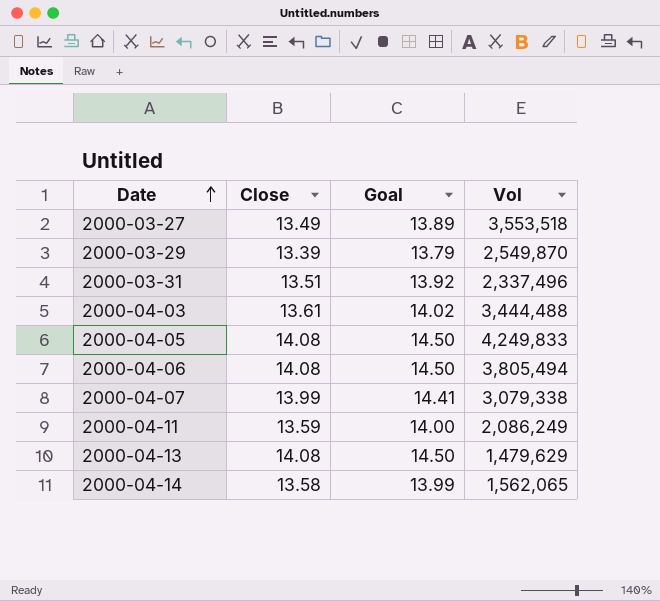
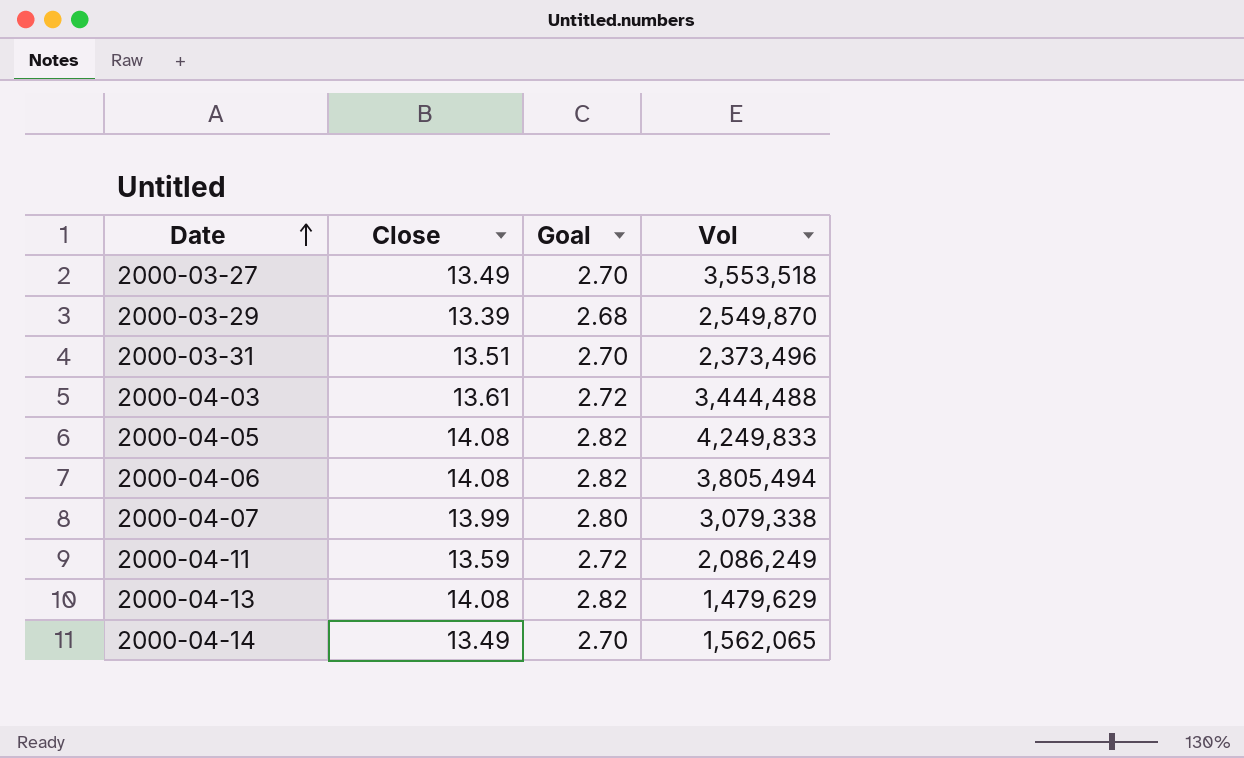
column Goal | formula: [Close] * 1.03 -> [Close] * 0.2
2000-03-31 | Vol: 2,337,496 -> 2,373,496
2000-04-14 | Close: 13.58 -> 13.49

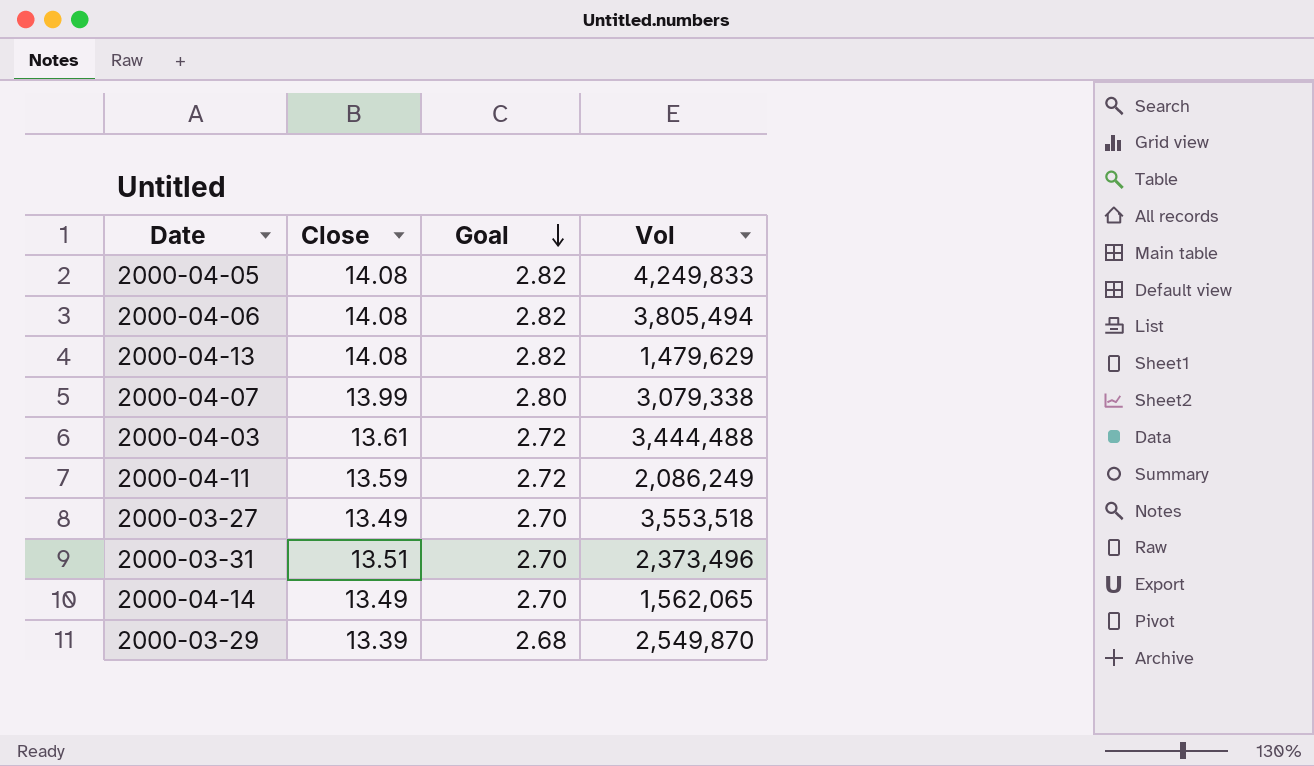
row order: Date ascending -> Goal descending

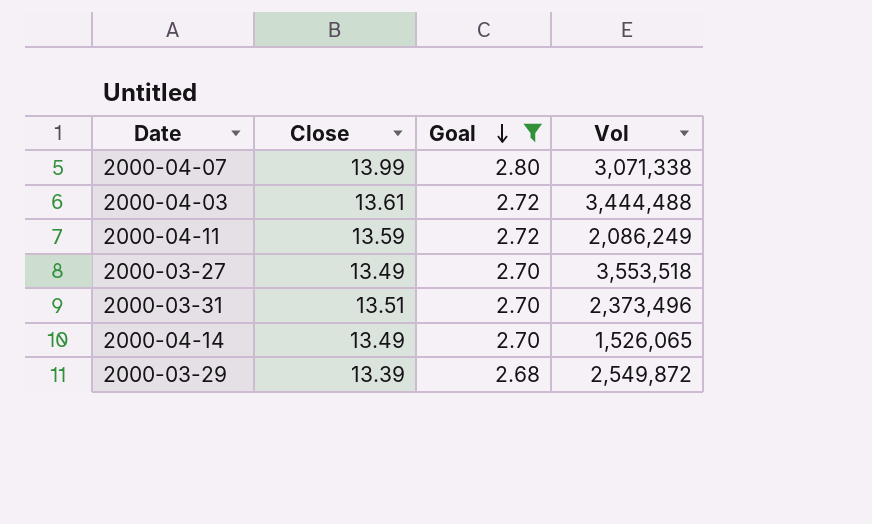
filter: none -> Goal != 2.82
2000-04-07 | Vol: 3,079,338 -> 3,071,338
2000-04-14 | Vol: 1,562,065 -> 1,526,065
2000-03-29 | Vol: 2,549,870 -> 2,549,872

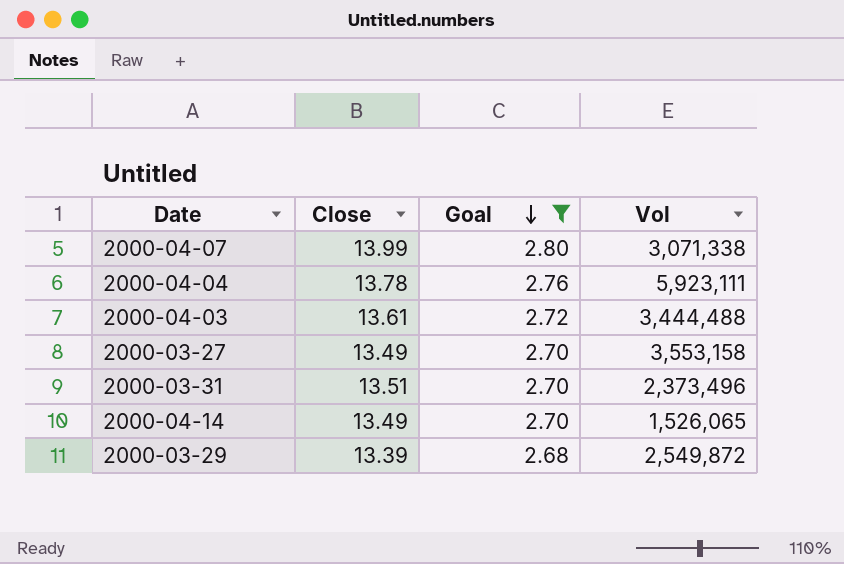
row 2000-04-11: 13.59 | 2.72 | 2,086,249 -> none
row 2000-04-04: none -> 13.78 | 2.76 | 5,923,111
2000-03-27 | Vol: 3,553,518 -> 3,553,158

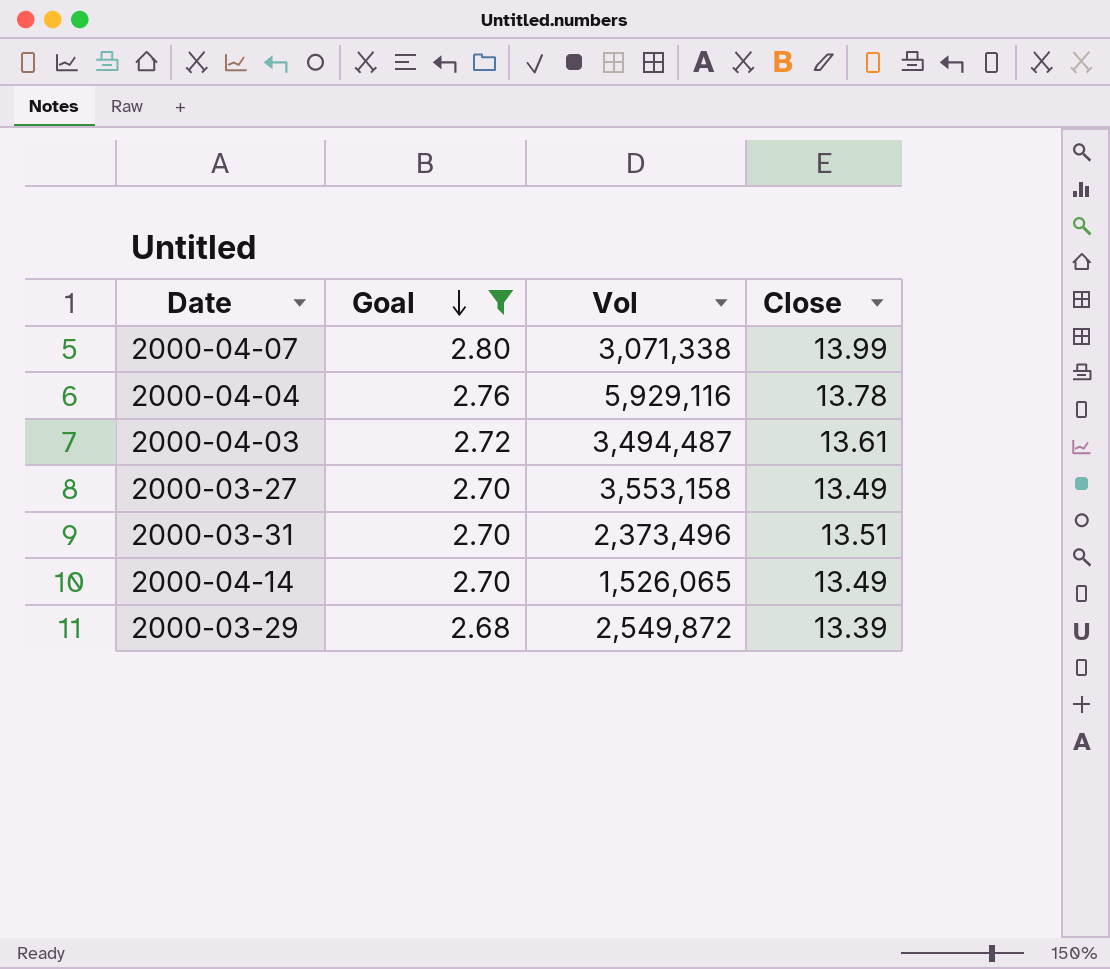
column Close | position: 2 -> 4
2000-04-04 | Vol: 5,923,111 -> 5,929,116
2000-04-03 | Vol: 3,444,488 -> 3,494,487

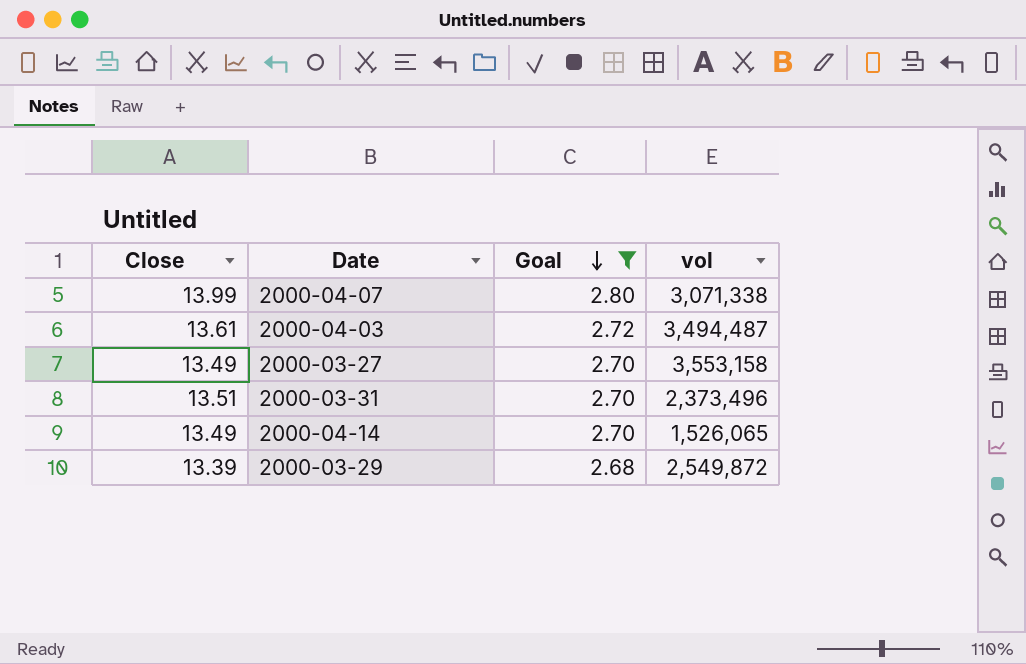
column Close | position: 4 -> 1
column name: Vol -> vol
row 2000-04-04: 2.76 | 5,929,116 | 13.78 -> none

